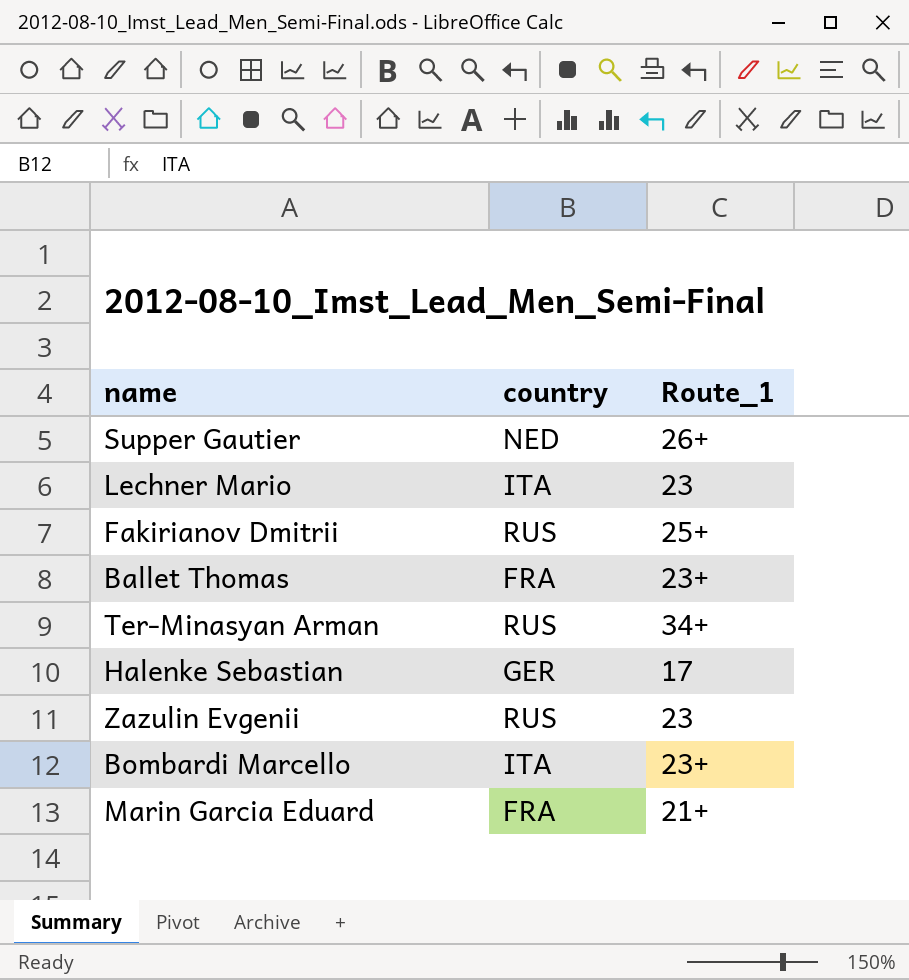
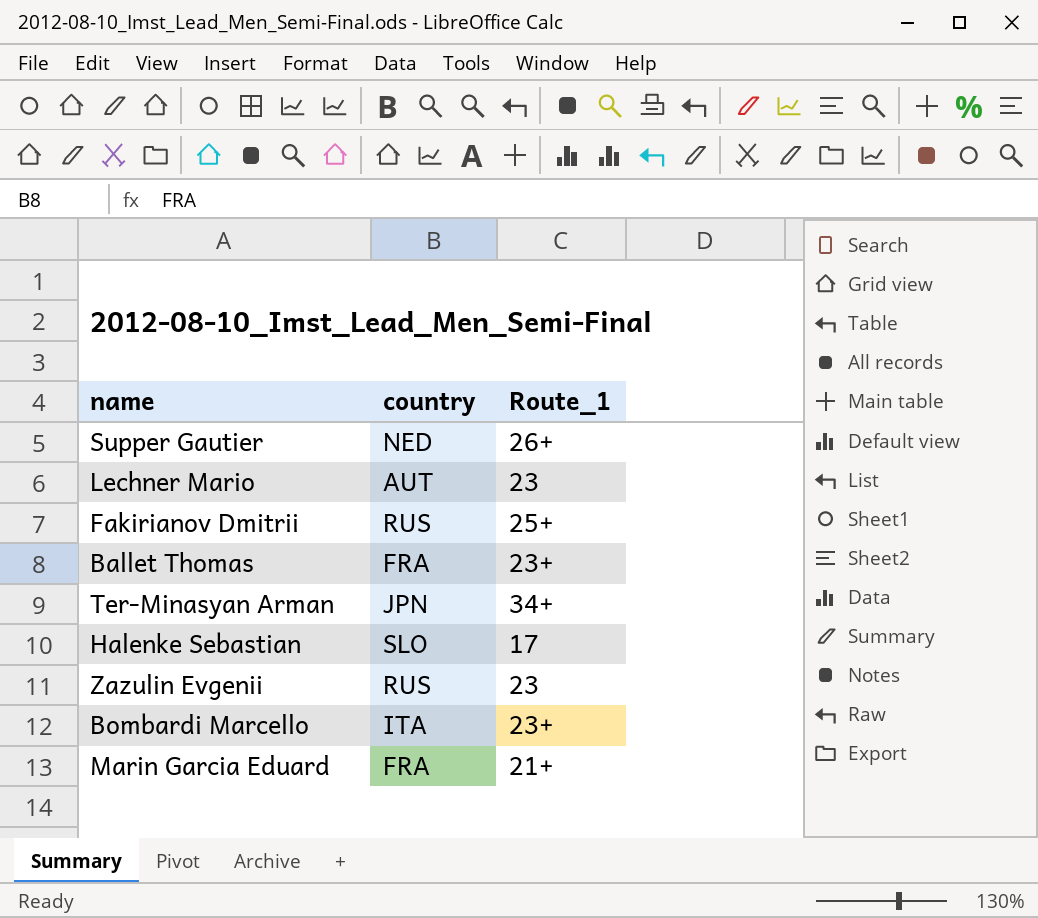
Lechner Mario | country: ITA -> AUT
Ter-Minasyan Arman | country: RUS -> JPN
Halenke Sebastian | country: GER -> SLO

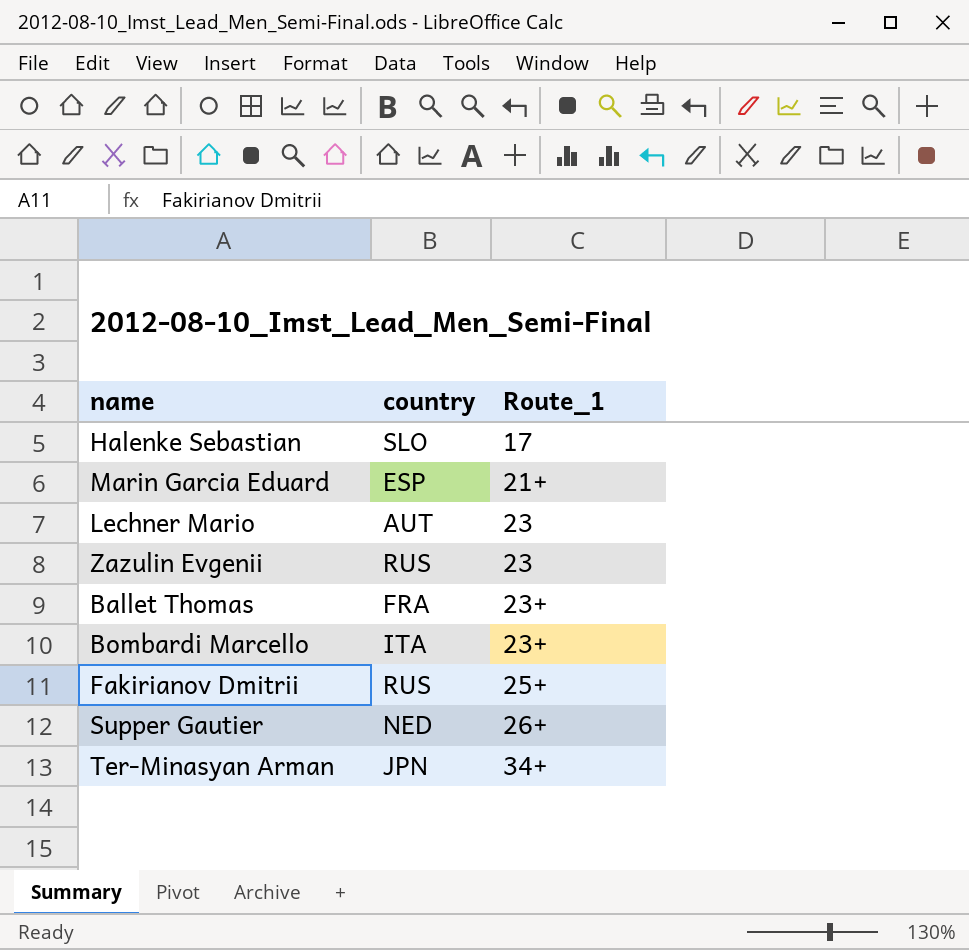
row order: none -> Route_1 ascending
Marin Garcia Eduard | country: FRA -> ESP

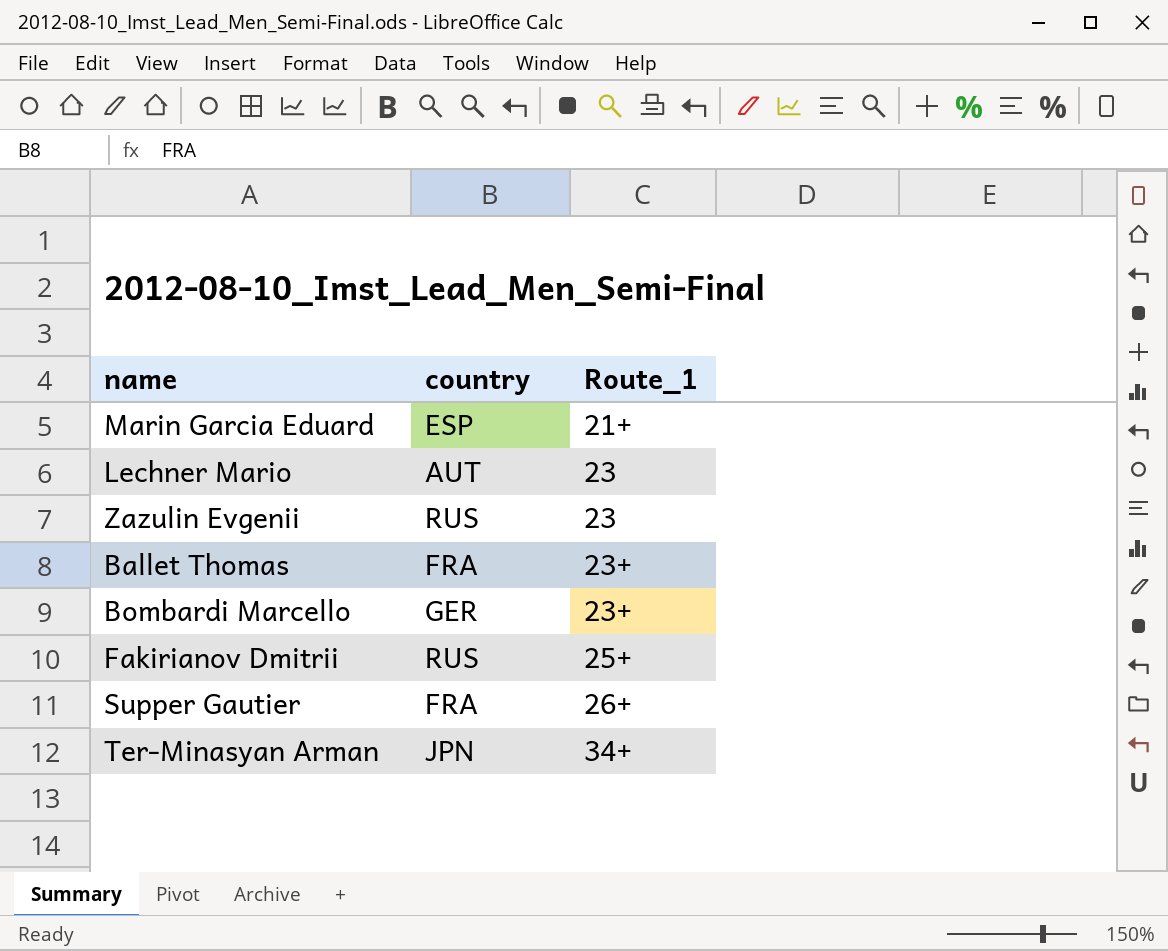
row Halenke Sebastian: SLO | 17 -> none
Bombardi Marcello | country: ITA -> GER
Supper Gautier | country: NED -> FRA

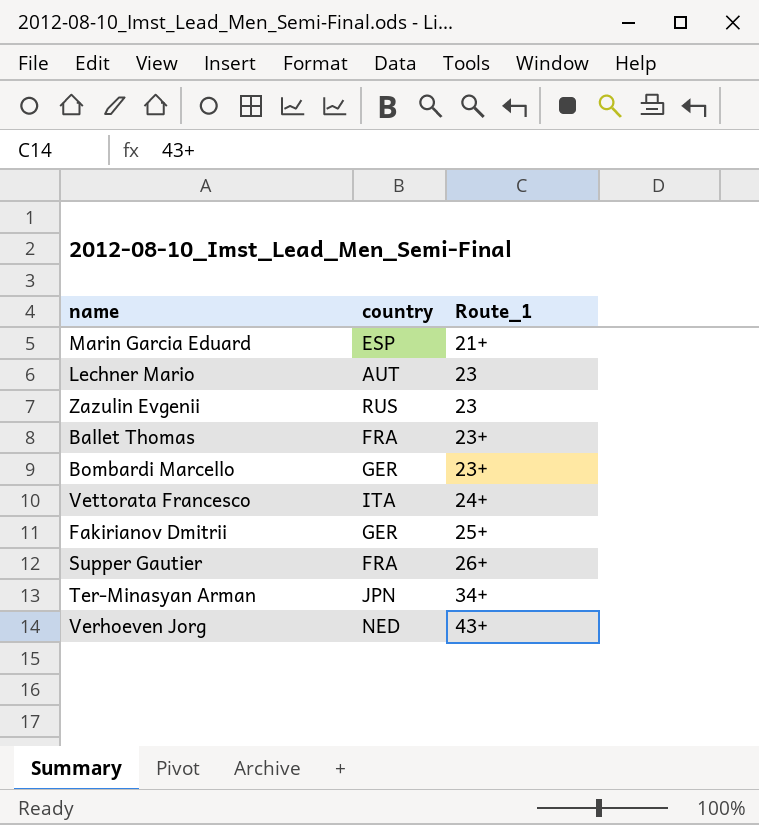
row Vettorata Francesco: none -> ITA | 24+
Fakirianov Dmitrii | country: RUS -> GER
row Verhoeven Jorg: none -> NED | 43+

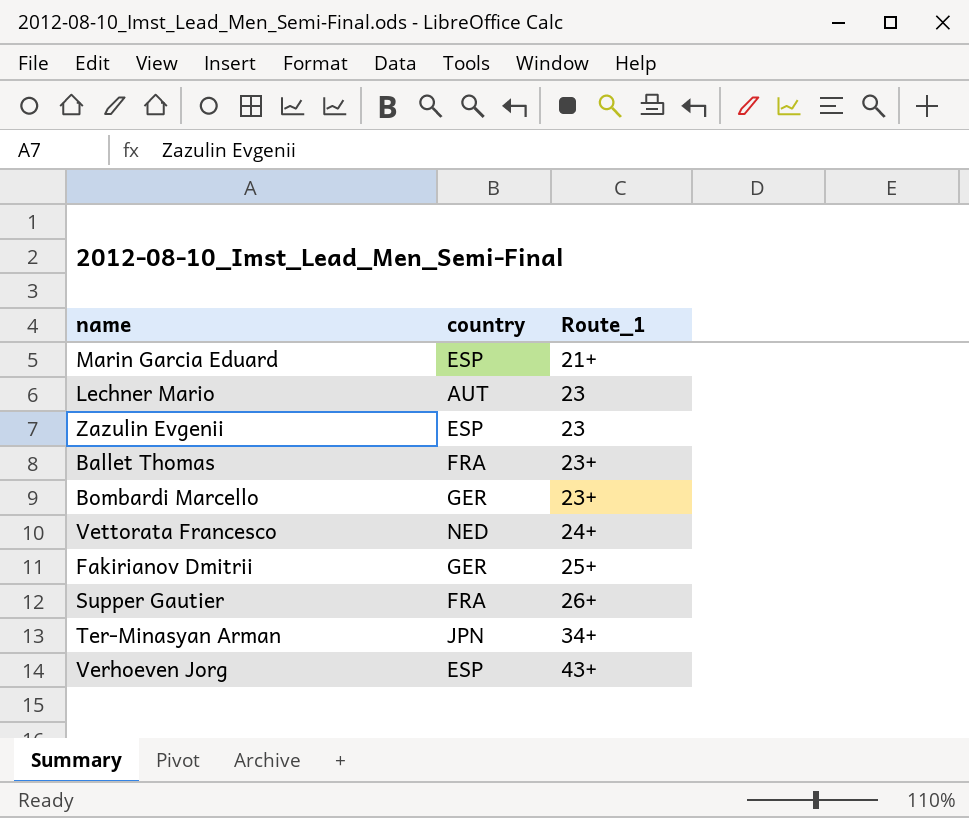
Zazulin Evgenii | country: RUS -> ESP
Vettorata Francesco | country: ITA -> NED
Verhoeven Jorg | country: NED -> ESP

